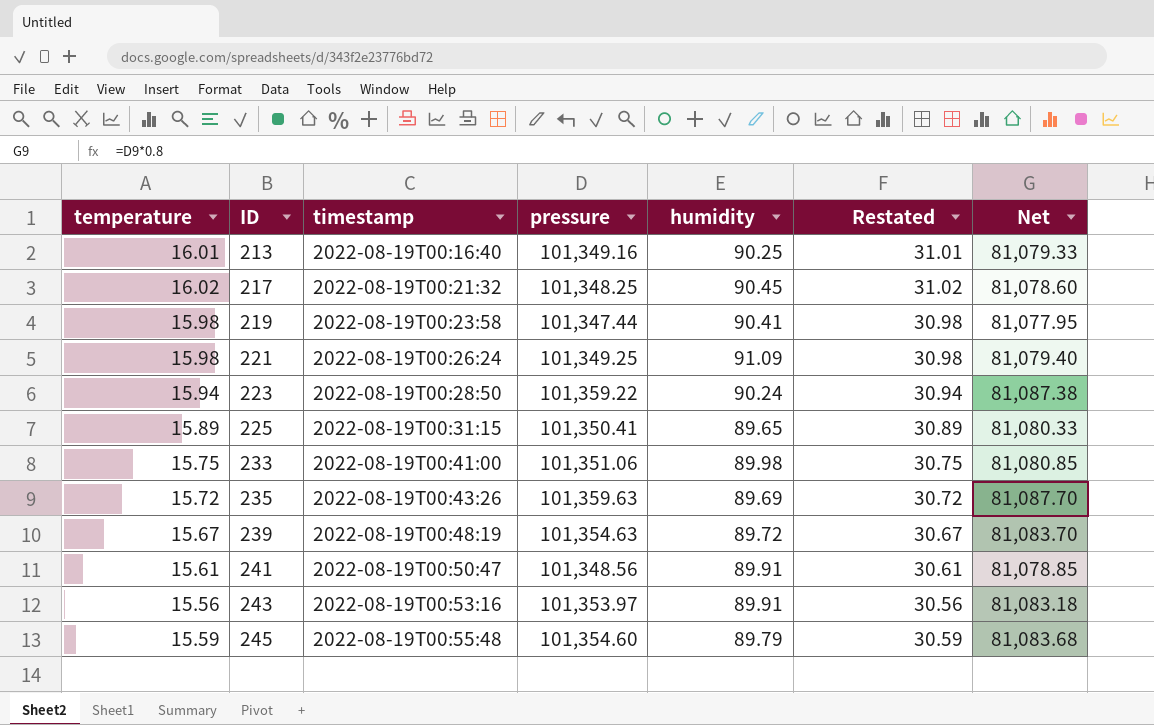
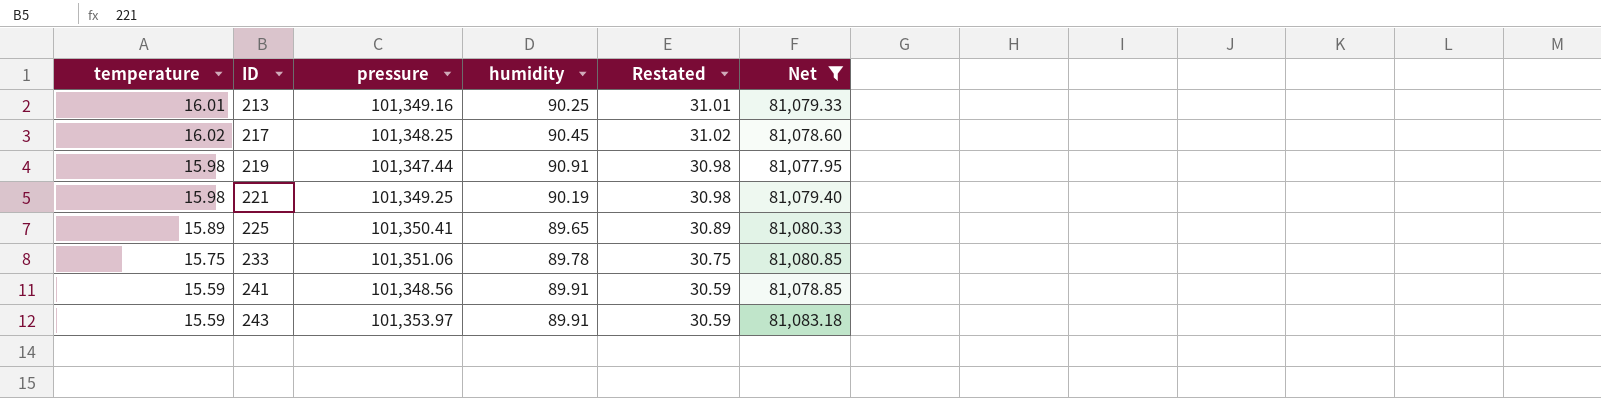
filter: none -> Net <= 81,083.18
column timestamp | position: 3 -> none
219 | humidity: 90.41 -> 90.91
221 | humidity: 91.09 -> 90.19
233 | humidity: 89.98 -> 89.78
241 | temperature: 15.61 -> 15.59
241 | Restated: 30.61 -> 30.59
243 | temperature: 15.56 -> 15.59
243 | Restated: 30.56 -> 30.59

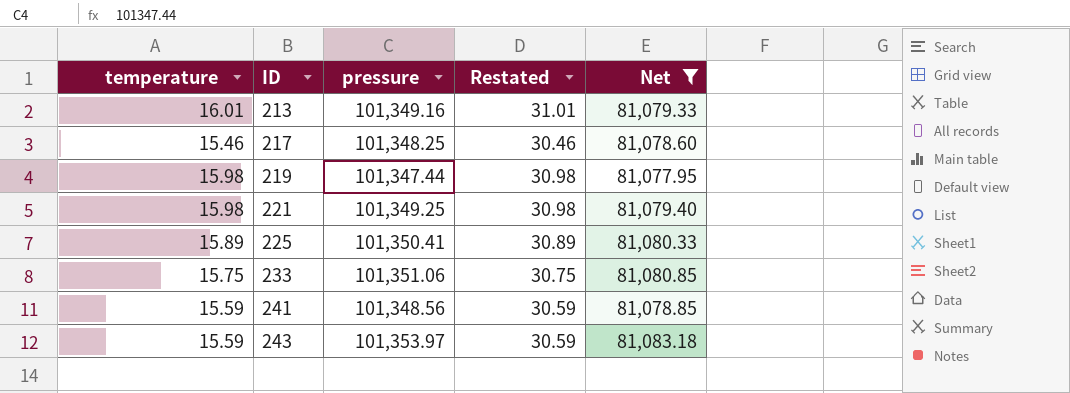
column humidity | position: 4 -> none
217 | temperature: 16.02 -> 15.46
217 | Restated: 31.02 -> 30.46

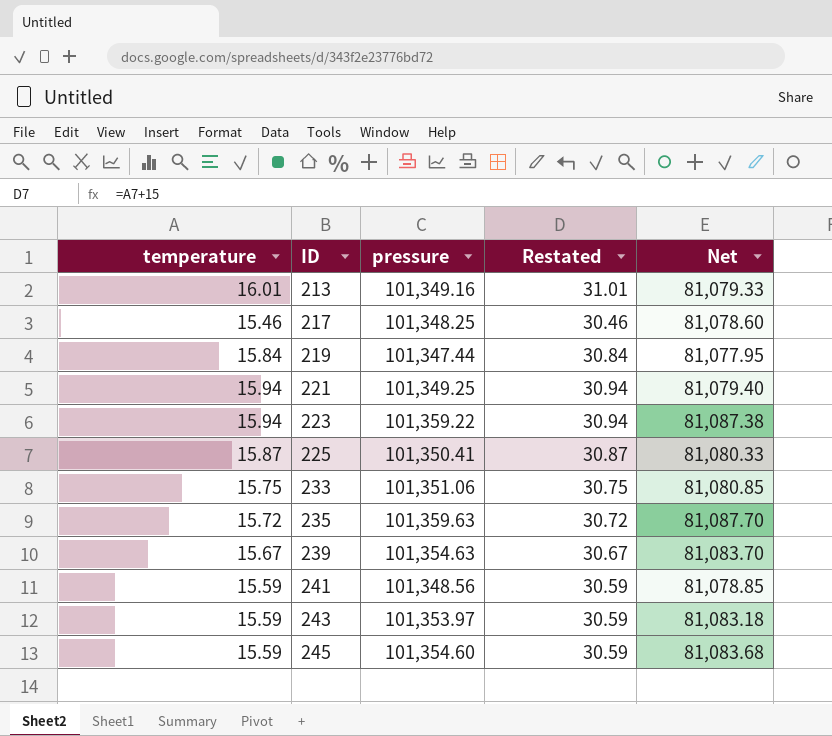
filter: Net <= 81,083.18 -> none
219 | temperature: 15.98 -> 15.84
219 | Restated: 30.98 -> 30.84
221 | temperature: 15.98 -> 15.94
221 | Restated: 30.98 -> 30.94
225 | temperature: 15.89 -> 15.87
225 | Restated: 30.89 -> 30.87

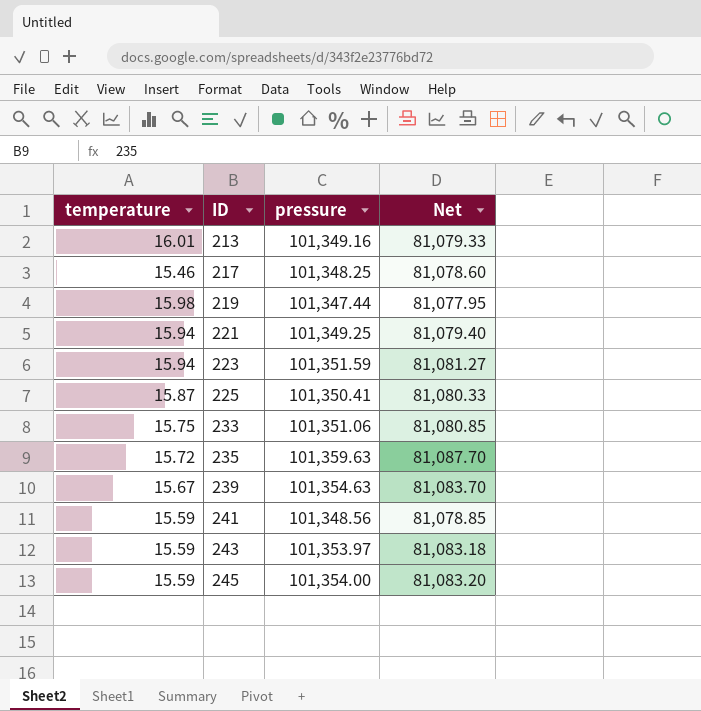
column Restated | formula: [temperature] + 15 -> none
219 | temperature: 15.84 -> 15.98
223 | pressure: 101,359.22 -> 101,351.59
223 | Net: 81,087.38 -> 81,081.27
245 | pressure: 101,354.60 -> 101,354.00
245 | Net: 81,083.68 -> 81,083.20

